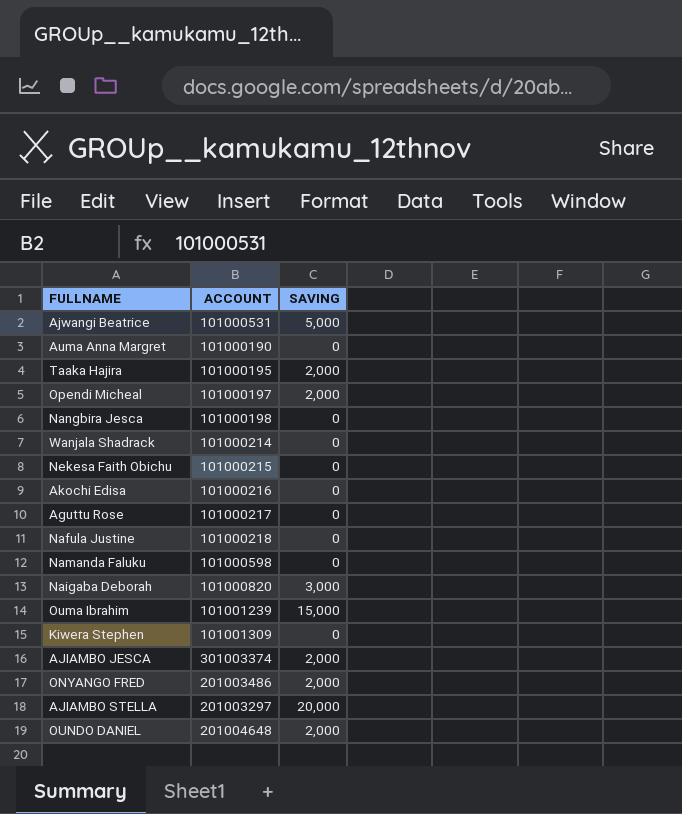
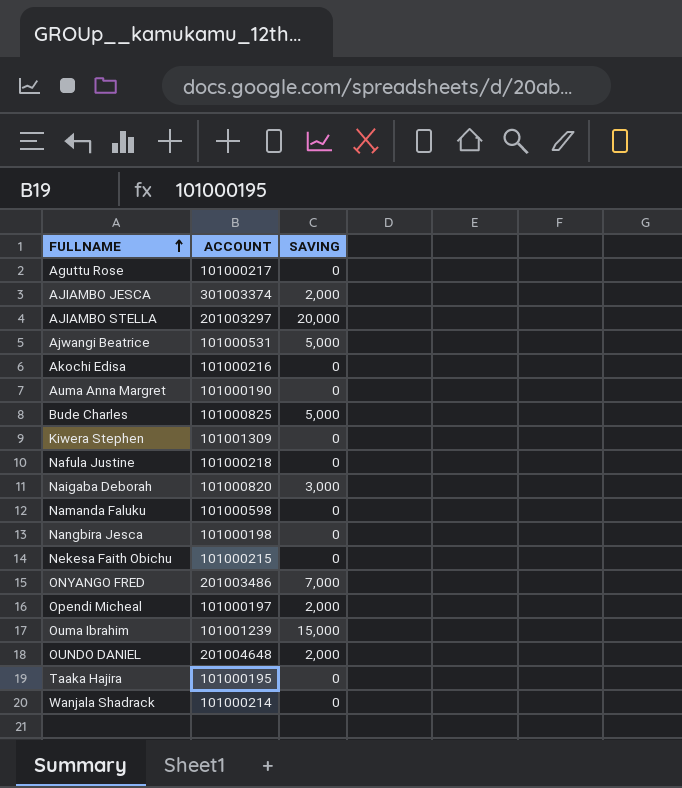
row order: none -> FULLNAME ascending
row Bude Charles: none -> 101000825 | 5,000
ONYANGO FRED | SAVING: 2,000 -> 7,000
Taaka Hajira | SAVING: 2,000 -> 0

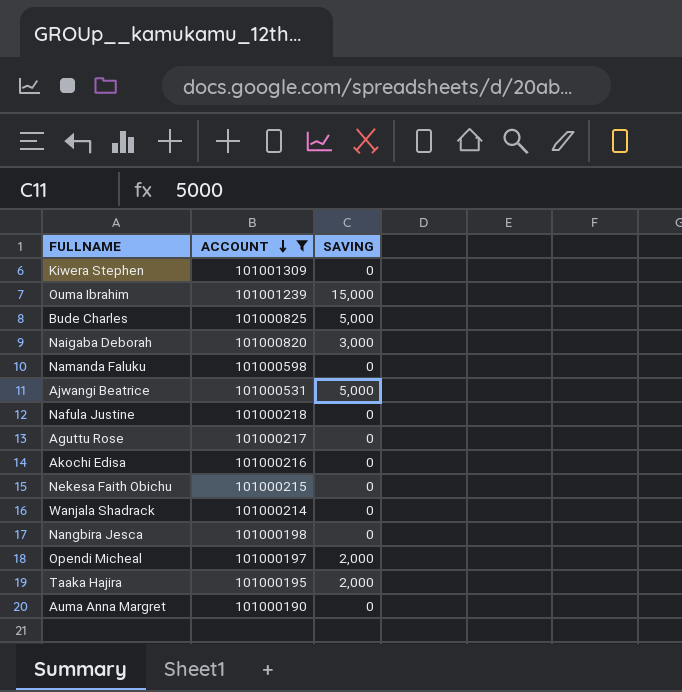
filter: none -> ACCOUNT <= 101001309
row order: FULLNAME ascending -> ACCOUNT descending
Taaka Hajira | SAVING: 0 -> 2,000

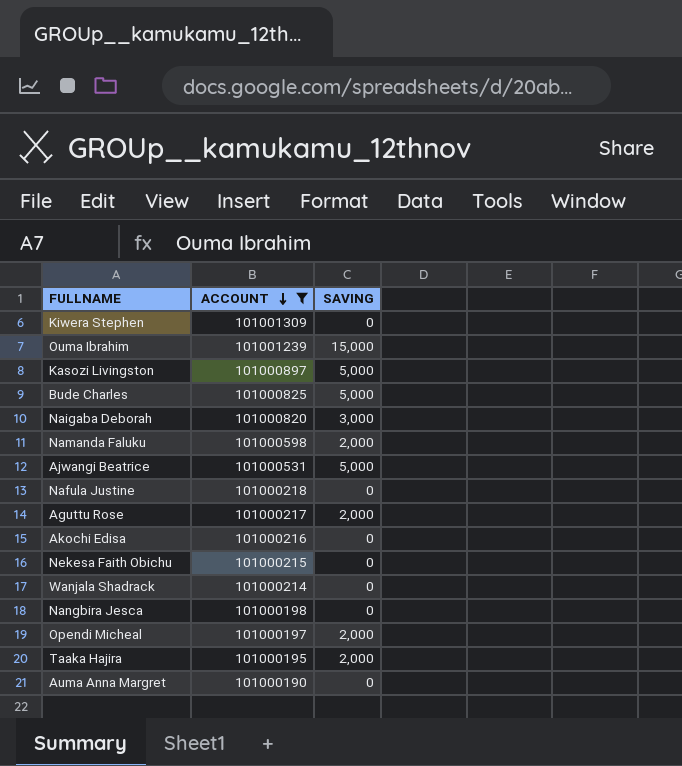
row Kasozi Livingston: none -> 101000897 | 5,000
Namanda Faluku | SAVING: 0 -> 2,000
Aguttu Rose | SAVING: 0 -> 2,000

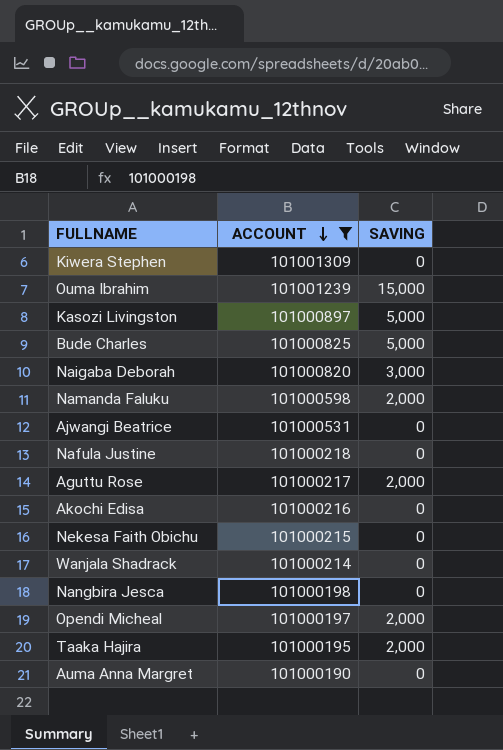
Ajwangi Beatrice | SAVING: 5,000 -> 0

